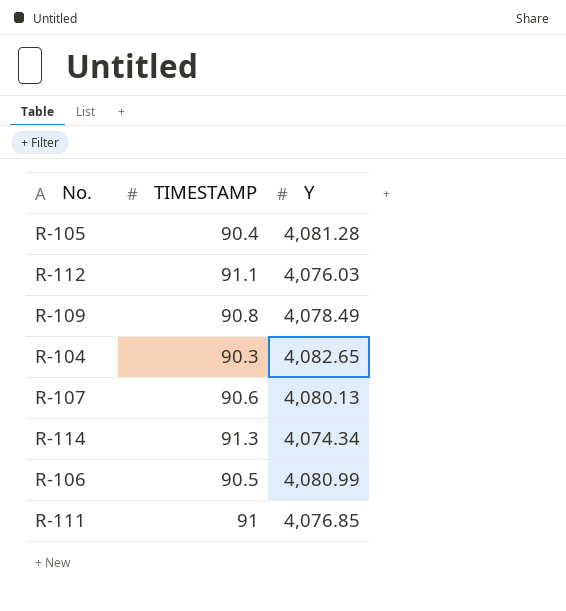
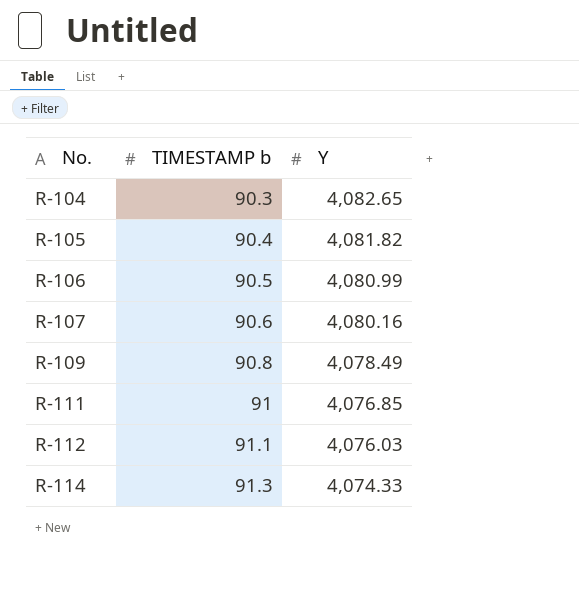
row order: none -> No. ascending
column name: TIMESTAMP -> TIMESTAMP b
R-105 | Y: 4,081.28 -> 4,081.82
R-107 | Y: 4,080.13 -> 4,080.16
R-114 | Y: 4,074.34 -> 4,074.33

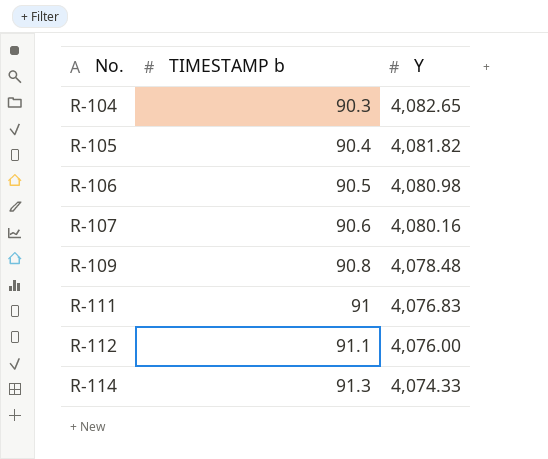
R-106 | Y: 4,080.99 -> 4,080.98
R-109 | Y: 4,078.49 -> 4,078.48
R-111 | Y: 4,076.85 -> 4,076.83
R-112 | Y: 4,076.03 -> 4,076.00

